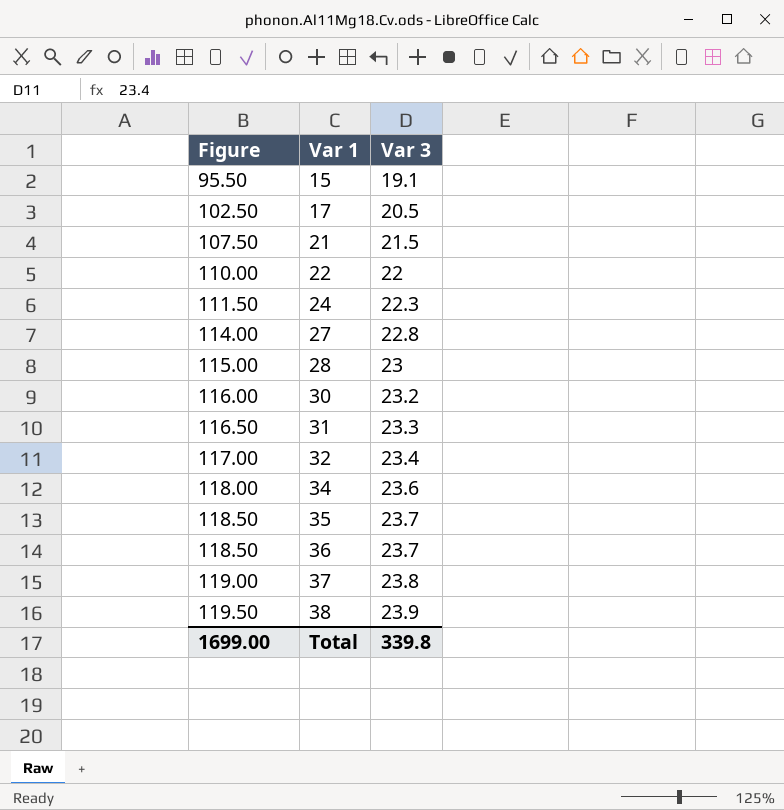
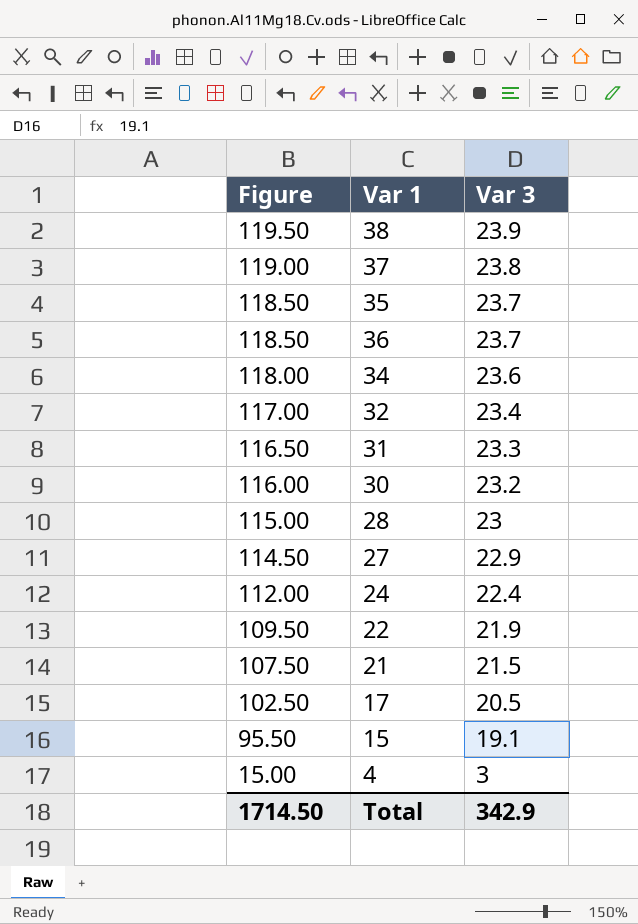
row order: Figure ascending -> Figure descending
27 | Figure: 114.00 -> 114.50
27 | Var 3: 22.8 -> 22.9
24 | Figure: 111.50 -> 112.00
24 | Var 3: 22.3 -> 22.4
22 | Figure: 110.00 -> 109.50
22 | Var 3: 22 -> 21.9
row 4: none -> 15.00 | 3
Total | Figure: 1699.00 -> 1714.50
Total | Var 3: 339.8 -> 342.9

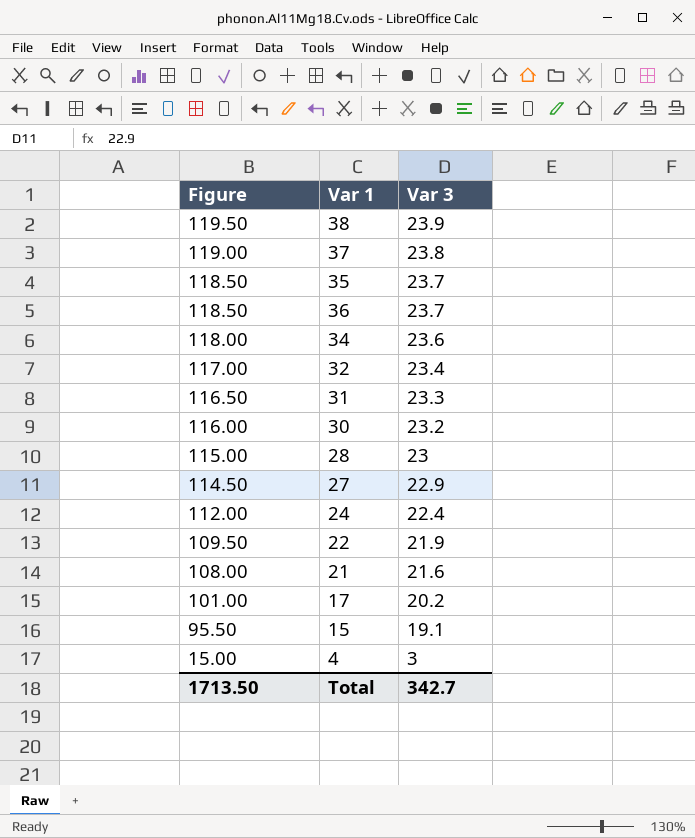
21 | Figure: 107.50 -> 108.00
21 | Var 3: 21.5 -> 21.6
17 | Figure: 102.50 -> 101.00
17 | Var 3: 20.5 -> 20.2
Total | Figure: 1714.50 -> 1713.50
Total | Var 3: 342.9 -> 342.7

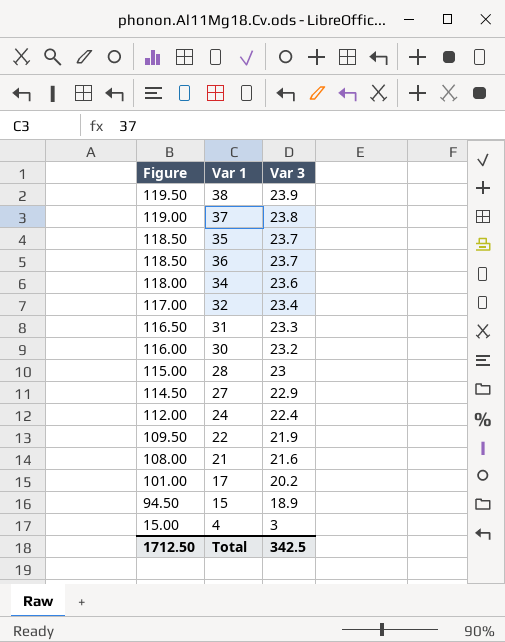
15 | Figure: 95.50 -> 94.50
15 | Var 3: 19.1 -> 18.9
Total | Figure: 1713.50 -> 1712.50
Total | Var 3: 342.7 -> 342.5

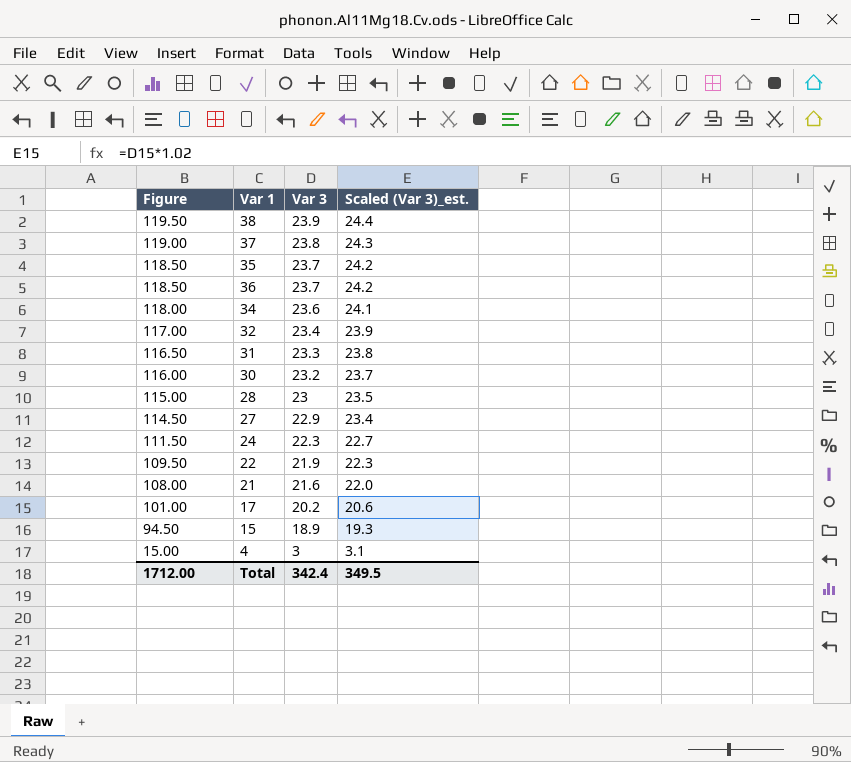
column Scaled (Var 3)_est. | formula: none -> [Var 3] * 1.02
24 | Figure: 112.00 -> 111.50
24 | Var 3: 22.4 -> 22.3
Total | Figure: 1712.50 -> 1712.00
Total | Var 3: 342.5 -> 342.4

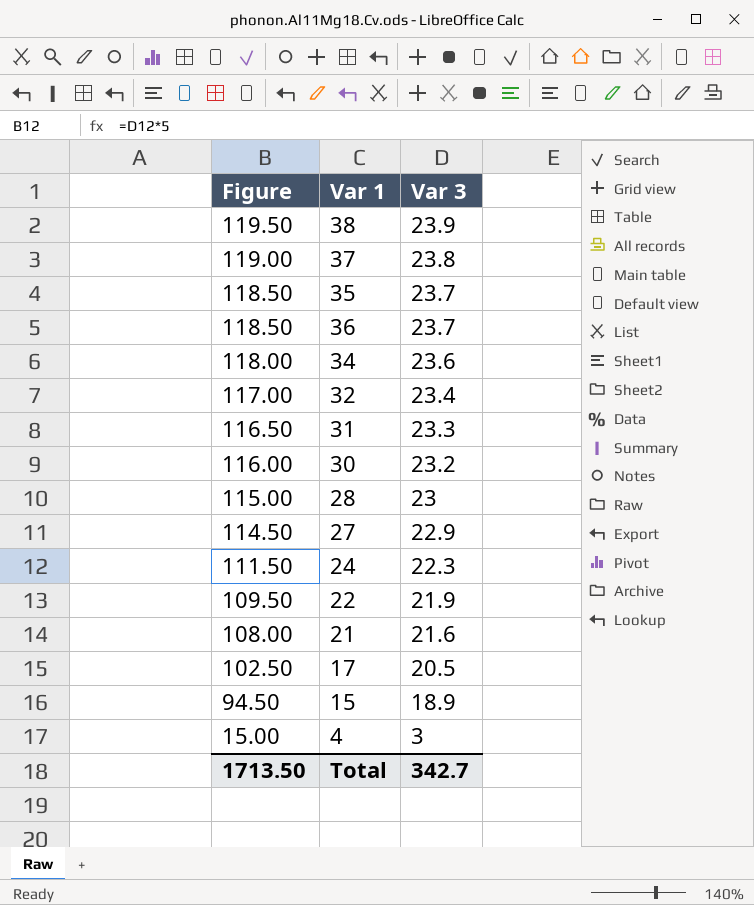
column Scaled (Var 3)_est. | formula: [Var 3] * 1.02 -> none
17 | Figure: 101.00 -> 102.50
17 | Var 3: 20.2 -> 20.5
Total | Figure: 1712.00 -> 1713.50
Total | Var 3: 342.4 -> 342.7

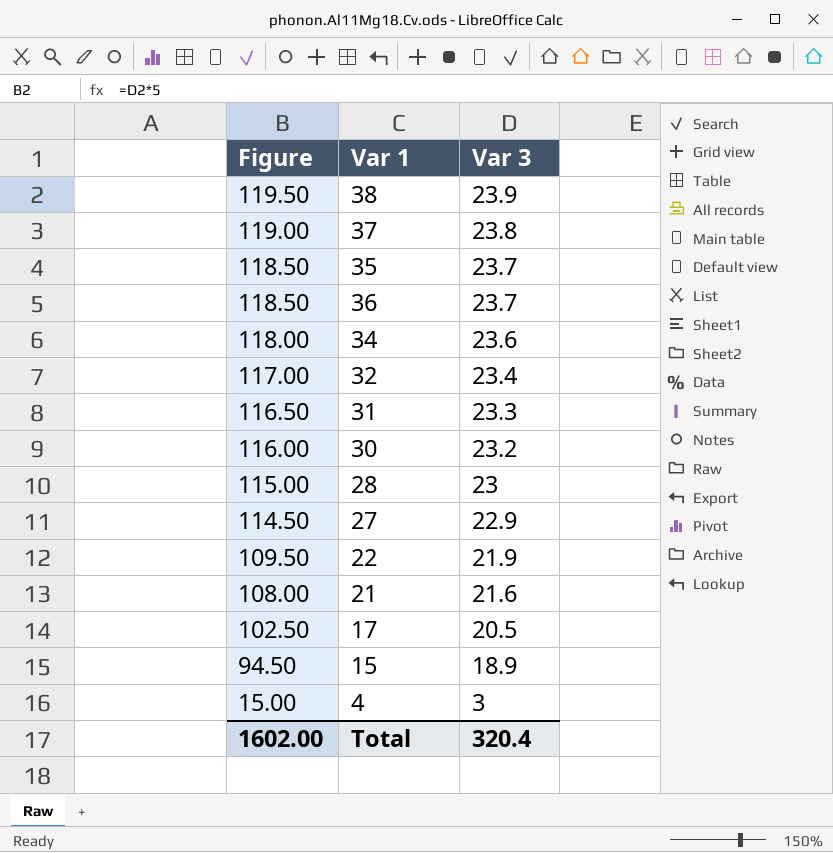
row 24: 111.50 | 22.3 -> none
Total | Figure: 1713.50 -> 1602.00
Total | Var 3: 342.7 -> 320.4

